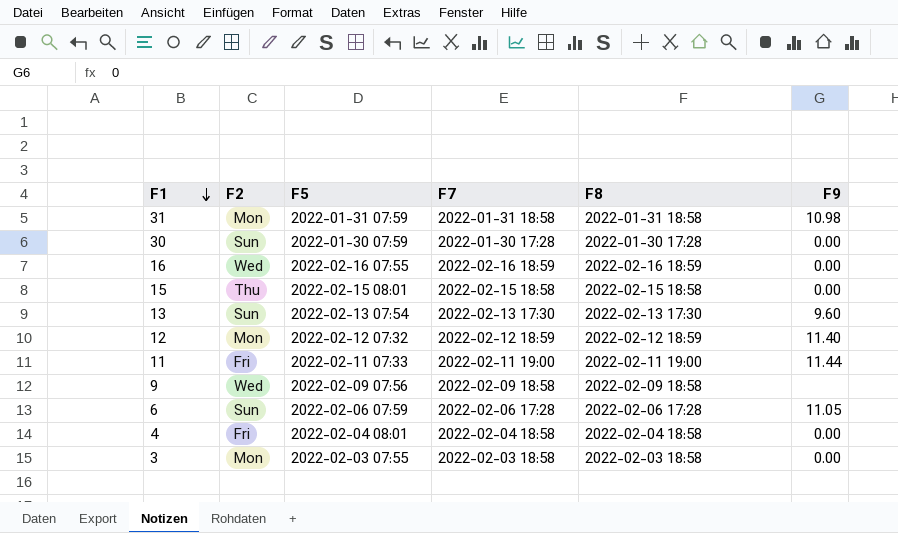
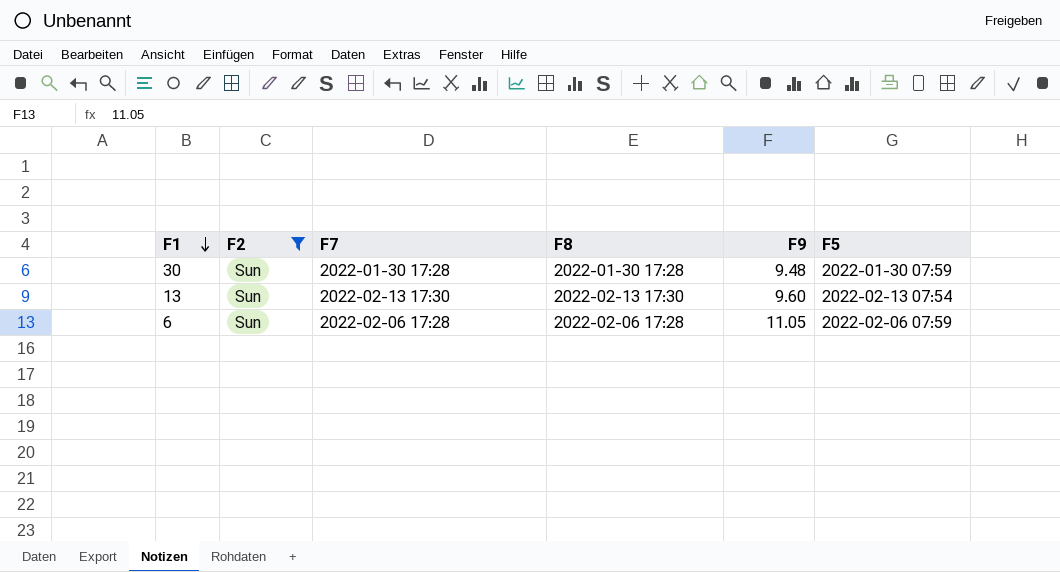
filter: none -> F2 = Sun
column F5 | position: 3 -> 6
30 | F9: 0.00 -> 9.48

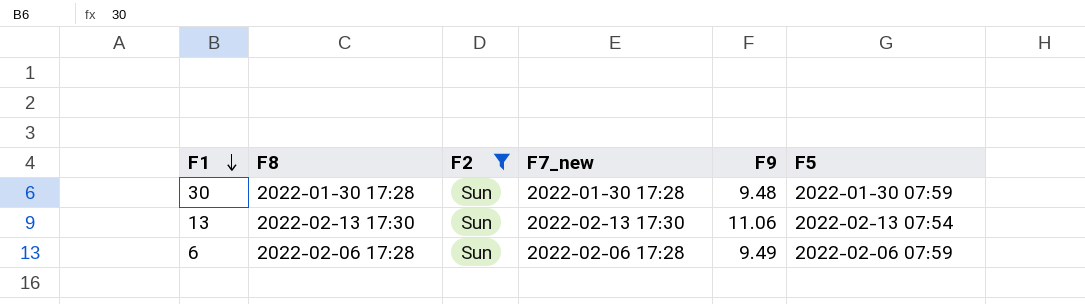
column F8 | position: 4 -> 2
column name: F7 -> F7_new
13 | F9: 9.60 -> 11.06
6 | F9: 11.05 -> 9.49

